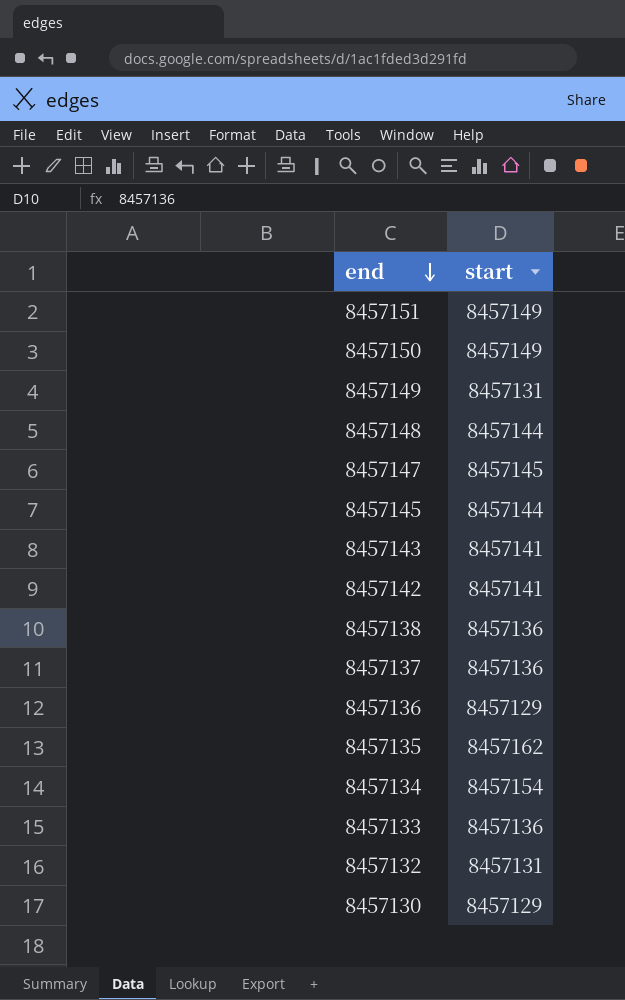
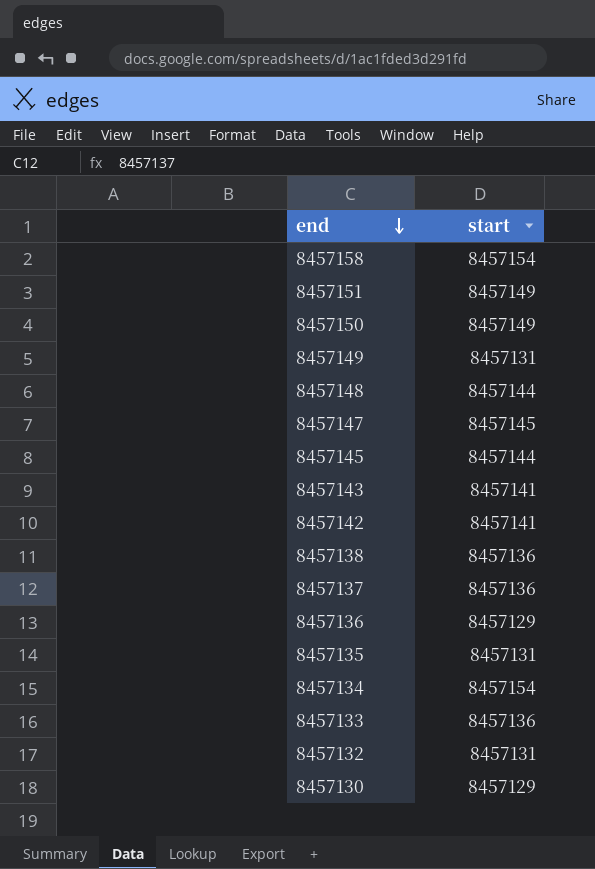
row 8457158: none -> 8457154
8457135 | start: 8457162 -> 8457131

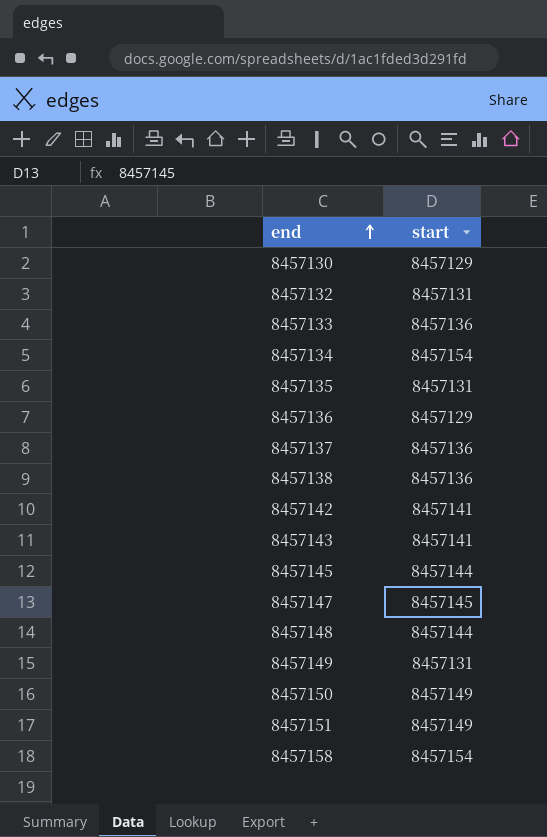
row order: end descending -> end ascending

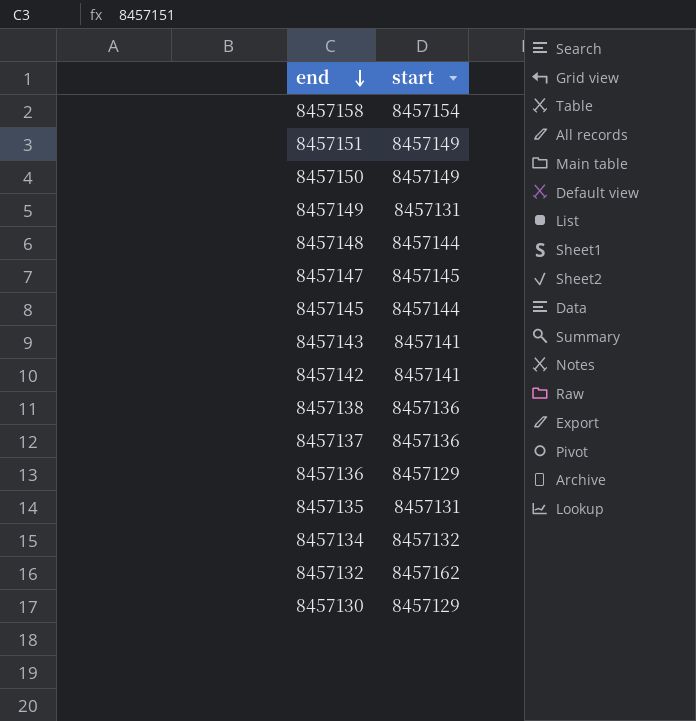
row order: end ascending -> end descending
row 8457133: 8457136 -> none
8457134 | start: 8457154 -> 8457132
8457132 | start: 8457131 -> 8457162

